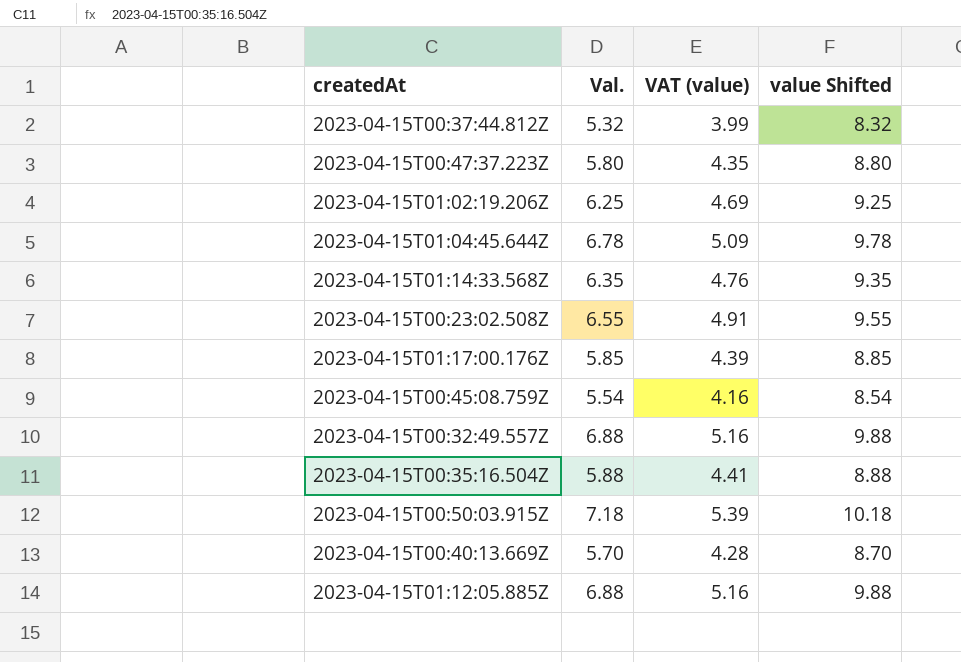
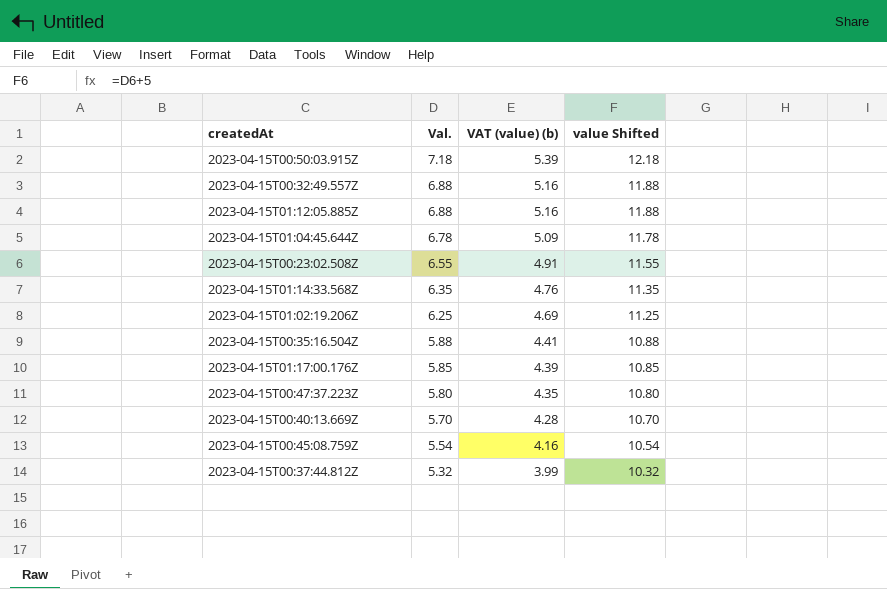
row order: none -> Val. descending
column name: VAT (value) -> VAT (value) (b)
column value Shifted | formula: [Val.] + 3 -> [Val.] + 5

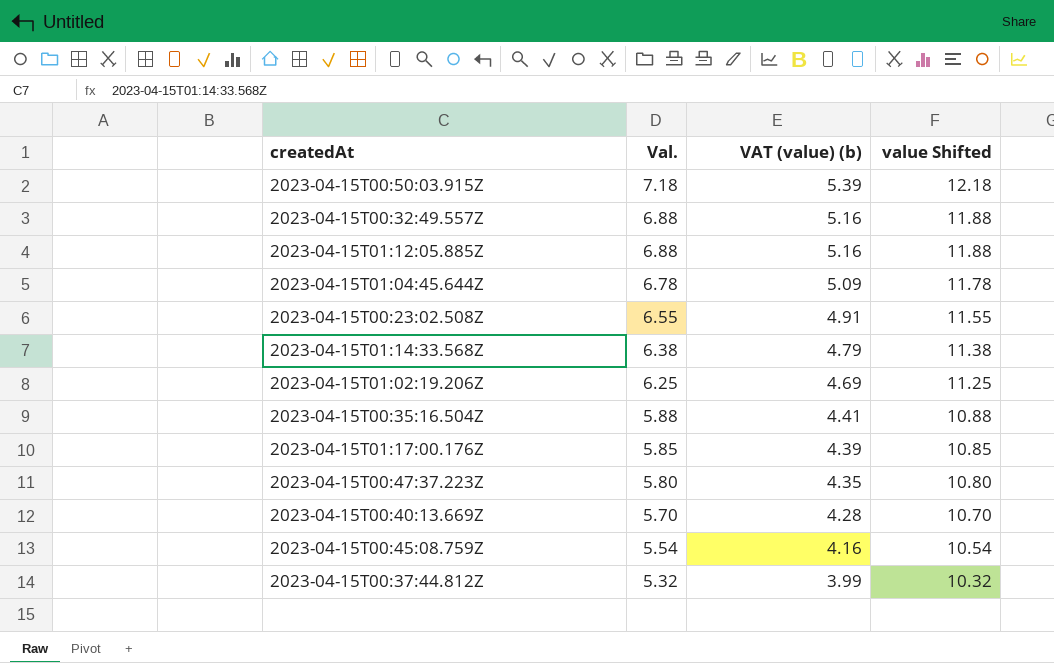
2023-04-15T01:14:33.568Z | Val.: 6.35 -> 6.38
2023-04-15T01:14:33.568Z | VAT (value) (b): 4.76 -> 4.79
2023-04-15T01:14:33.568Z | value Shifted: 11.35 -> 11.38

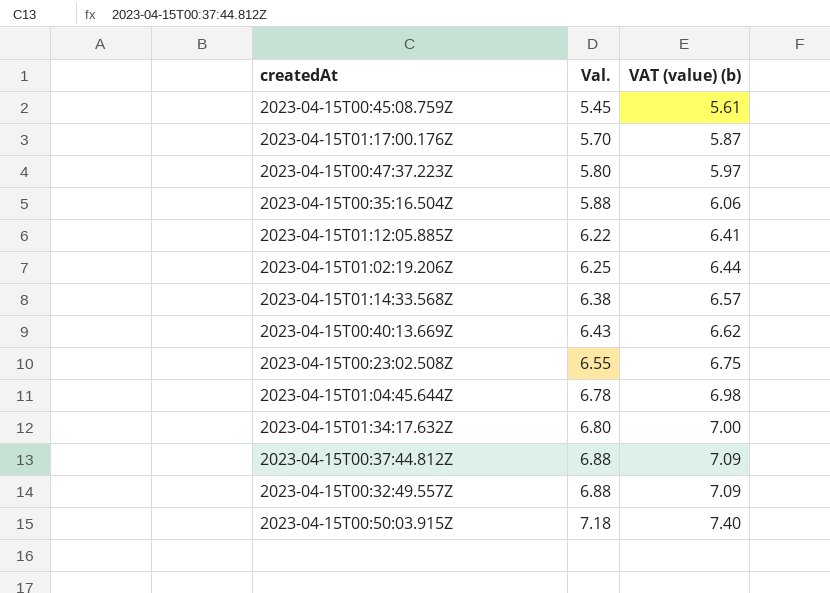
row order: Val. descending -> Val. ascending
column value Shifted | formula: [Val.] + 5 -> none
column VAT (value) (b) | formula: [Val.] * 0.75 -> [Val.] * 1.03
2023-04-15T00:45:08.759Z | Val.: 5.54 -> 5.45
2023-04-15T01:17:00.176Z | Val.: 5.85 -> 5.70
2023-04-15T01:12:05.885Z | Val.: 6.88 -> 6.22
2023-04-15T00:40:13.669Z | Val.: 5.70 -> 6.43
row 2023-04-15T01:34:17.632Z: none -> 6.80 | 7.00
2023-04-15T00:37:44.812Z | Val.: 5.32 -> 6.88

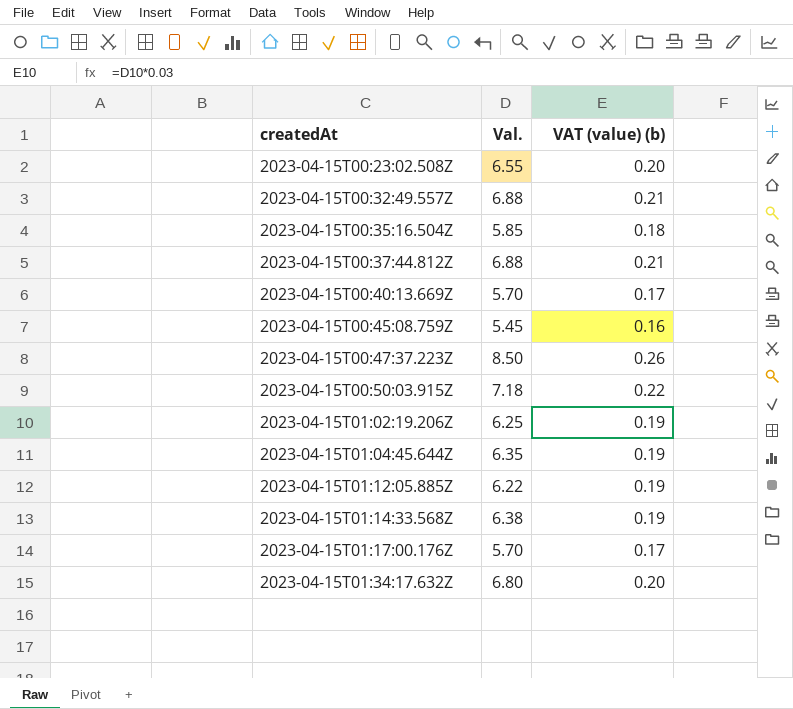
row order: Val. ascending -> createdAt ascending
column VAT (value) (b) | formula: [Val.] * 1.03 -> [Val.] * 0.03
2023-04-15T00:35:16.504Z | Val.: 5.88 -> 5.85
2023-04-15T00:40:13.669Z | Val.: 6.43 -> 5.70
2023-04-15T00:47:37.223Z | Val.: 5.80 -> 8.50
2023-04-15T01:04:45.644Z | Val.: 6.78 -> 6.35

